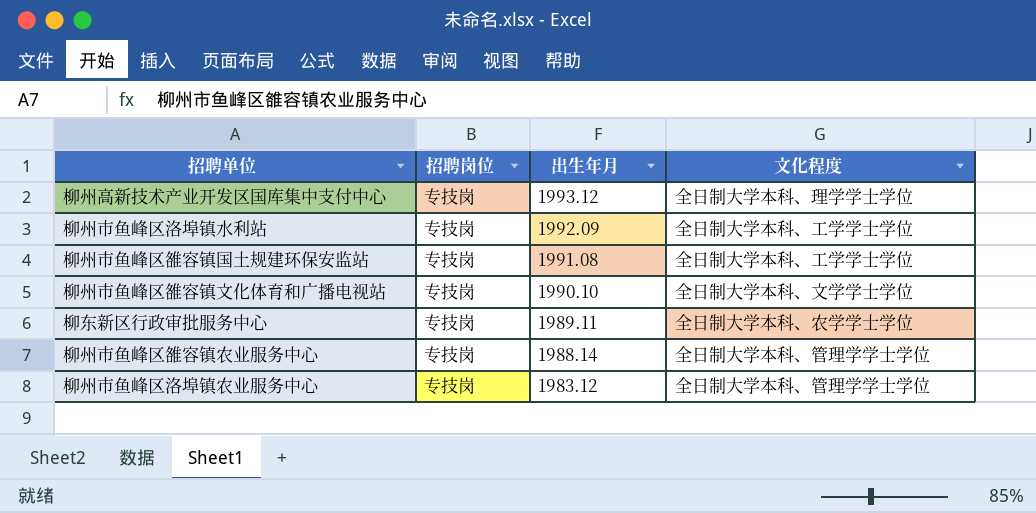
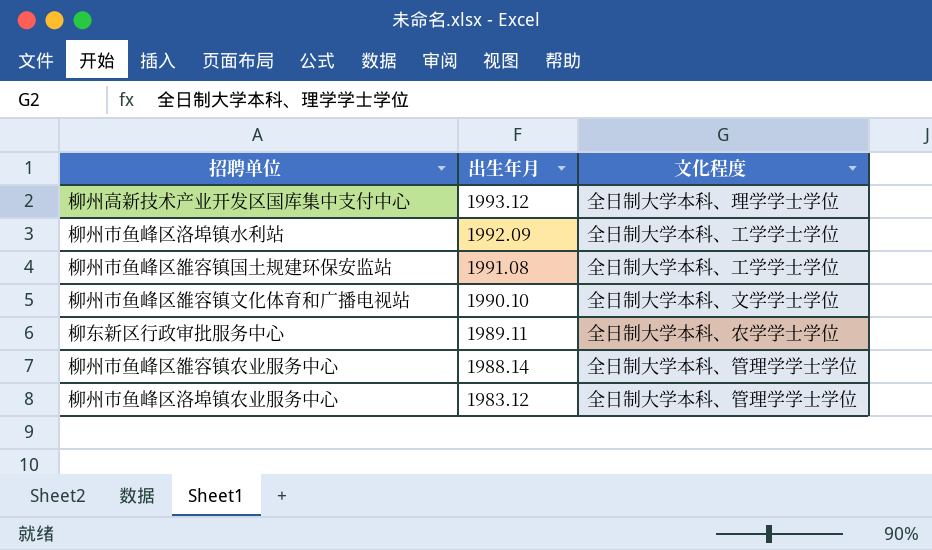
column 招聘岗位 | position: 2 -> none

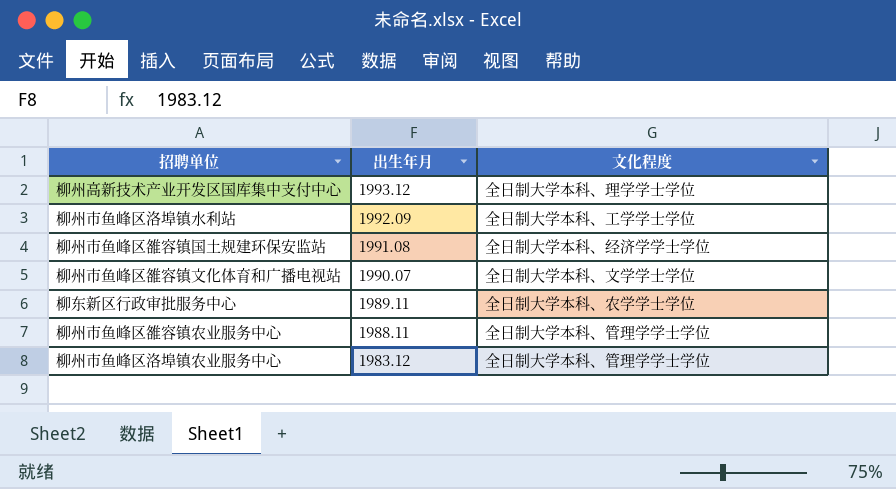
柳州市鱼峰区雒容镇国土规建环保安监站 | 文化程度: 全日制大学本科、工学学士学位 -> 全日制大学本科、经济学学士学位
柳州市鱼峰区雒容镇文化体育和广播电视站 | 出生年月: 1990.10 -> 1990.07
柳州市鱼峰区雒容镇农业服务中心 | 出生年月: 1988.14 -> 1988.11

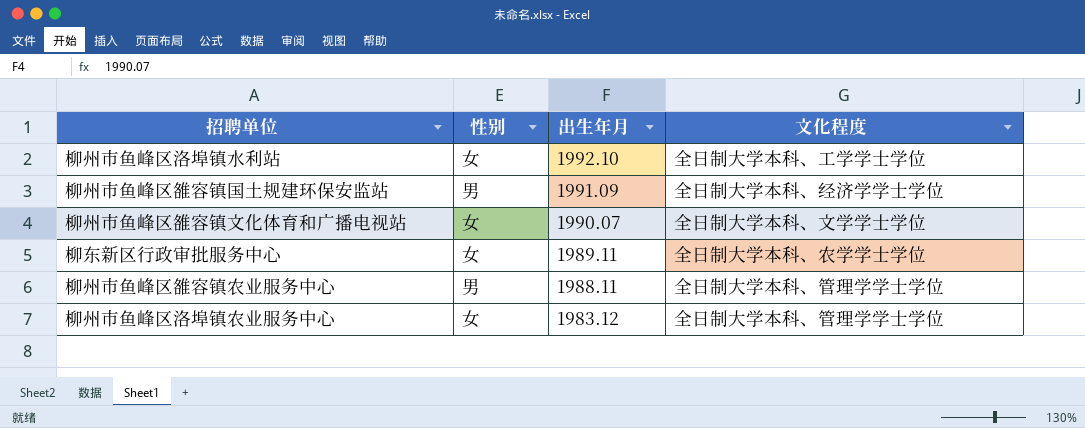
column 性别 | position: none -> 2
row 柳州高新技术产业开发区国库集中支付中心: 1993.12 | 全日制大学本科、理学学士学位 -> none
柳州市鱼峰区洛埠镇水利站 | 出生年月: 1992.09 -> 1992.10
柳州市鱼峰区雒容镇国土规建环保安监站 | 出生年月: 1991.08 -> 1991.09

